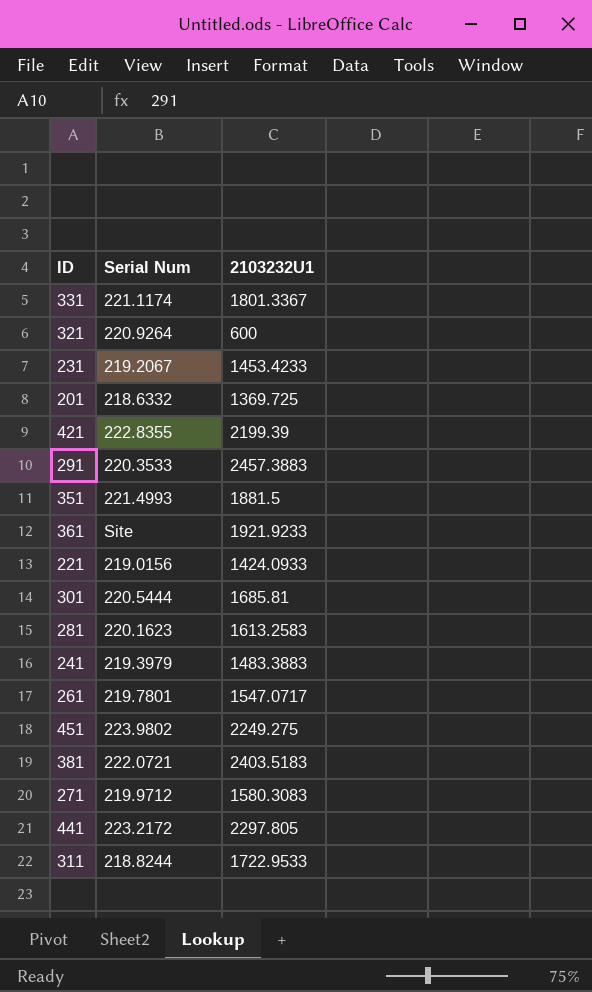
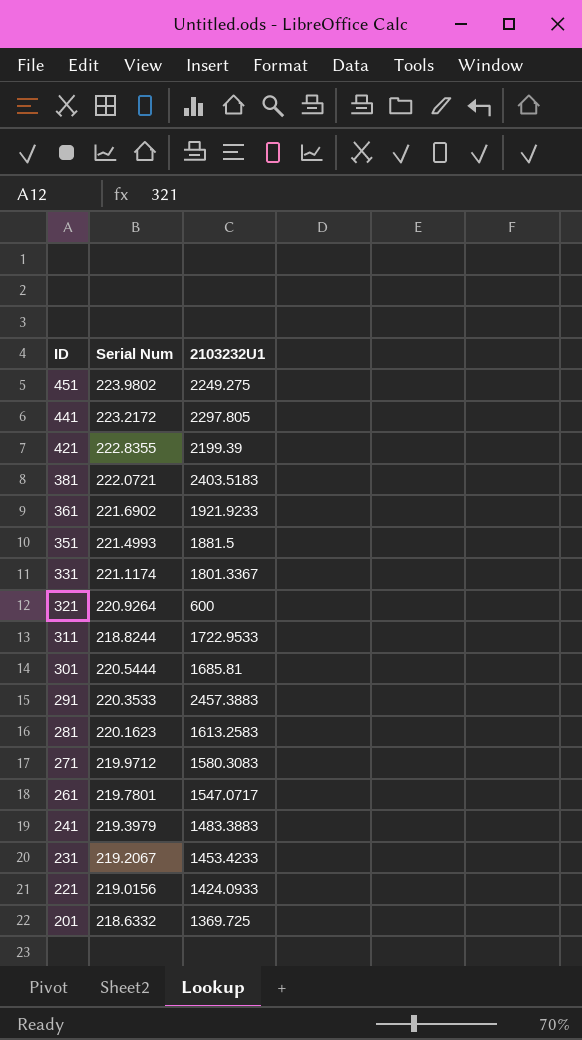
row order: none -> ID descending
361 | Serial Num: Site -> 221.6902

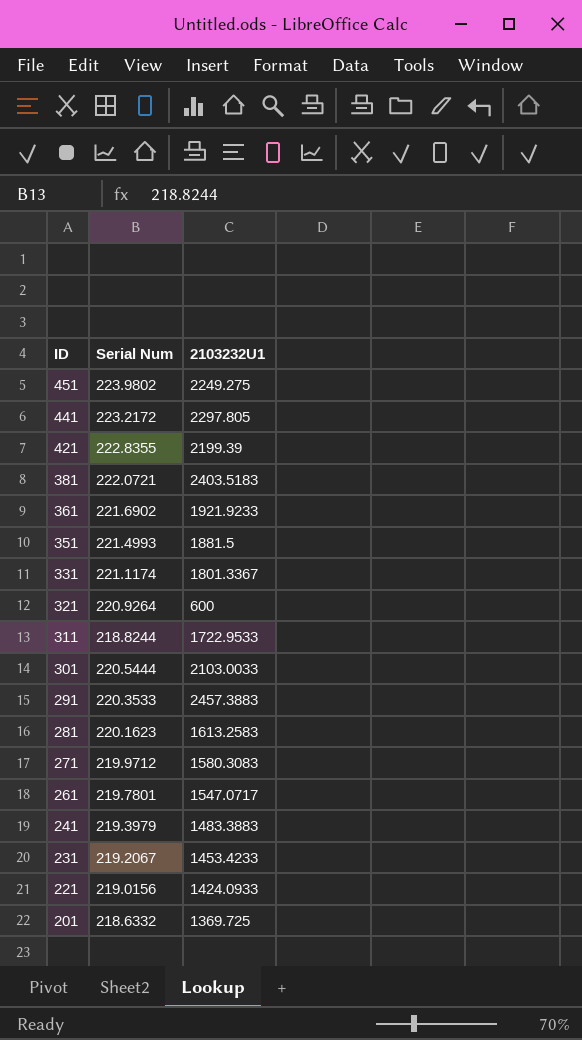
301 | 2103232U1: 1685.81 -> 2103.0033

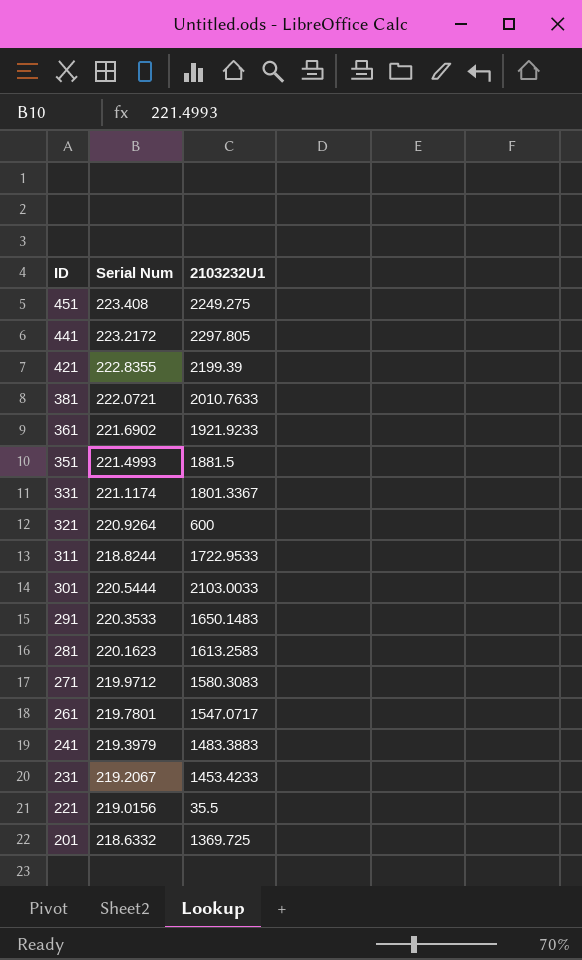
451 | Serial Num: 223.9802 -> 223.408
381 | 2103232U1: 2403.5183 -> 2010.7633
291 | 2103232U1: 2457.3883 -> 1650.1483
221 | 2103232U1: 1424.0933 -> 35.5

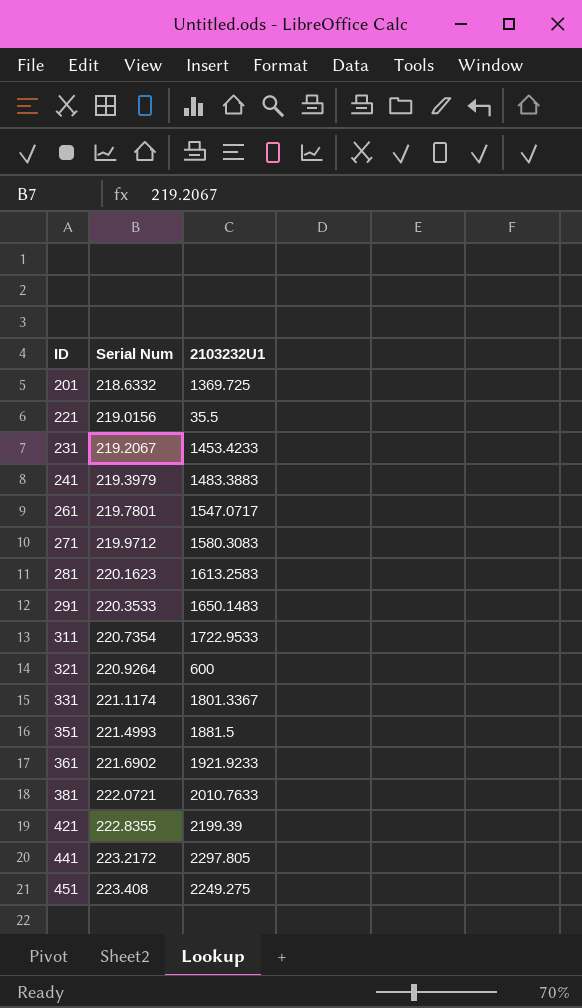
row order: ID descending -> ID ascending
row 301: 220.5444 | 2103.0033 -> none
311 | Serial Num: 218.8244 -> 220.7354

